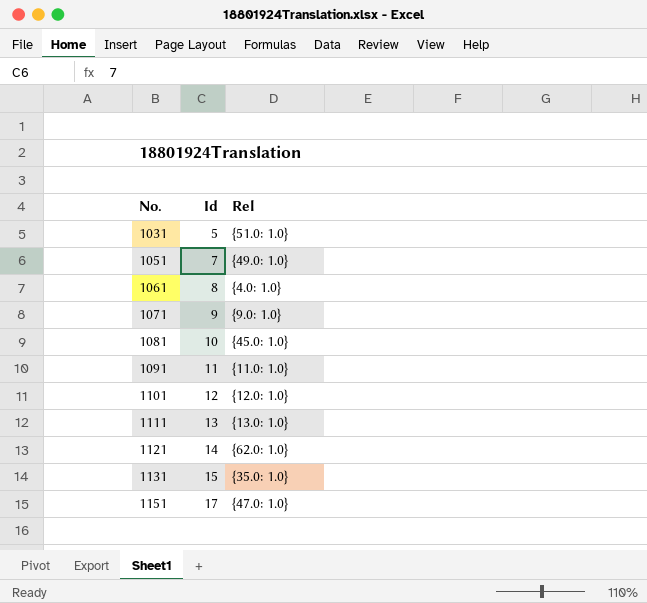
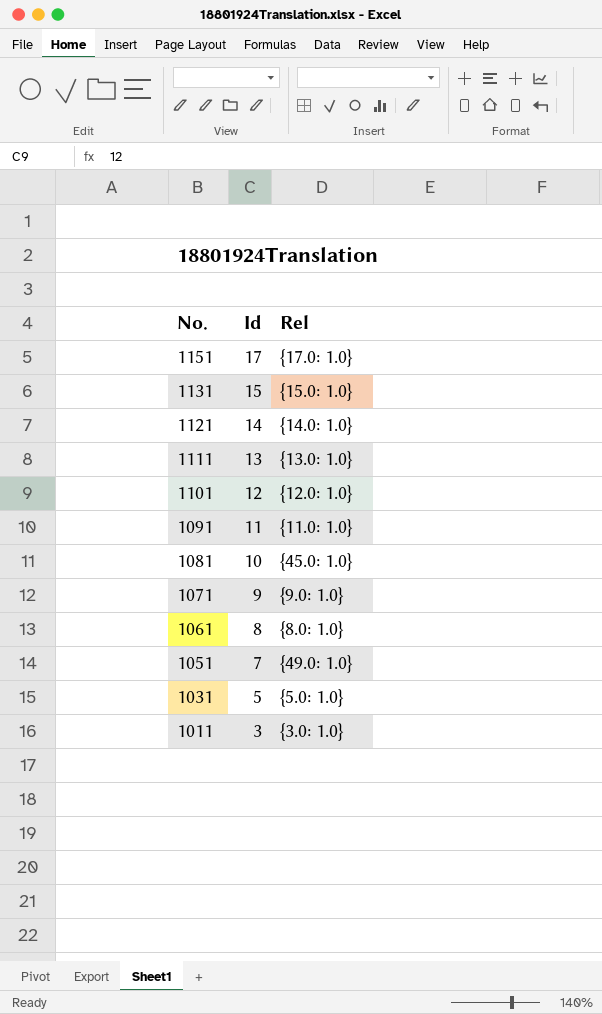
row order: No. ascending -> No. descending
1151 | Rel: {47.0: 1.0} -> {17.0: 1.0}
1131 | Rel: {35.0: 1.0} -> {15.0: 1.0}
1121 | Rel: {62.0: 1.0} -> {14.0: 1.0}
1061 | Rel: {4.0: 1.0} -> {8.0: 1.0}
1031 | Rel: {51.0: 1.0} -> {5.0: 1.0}
row 1011: none -> 3 | {3.0: 1.0}

